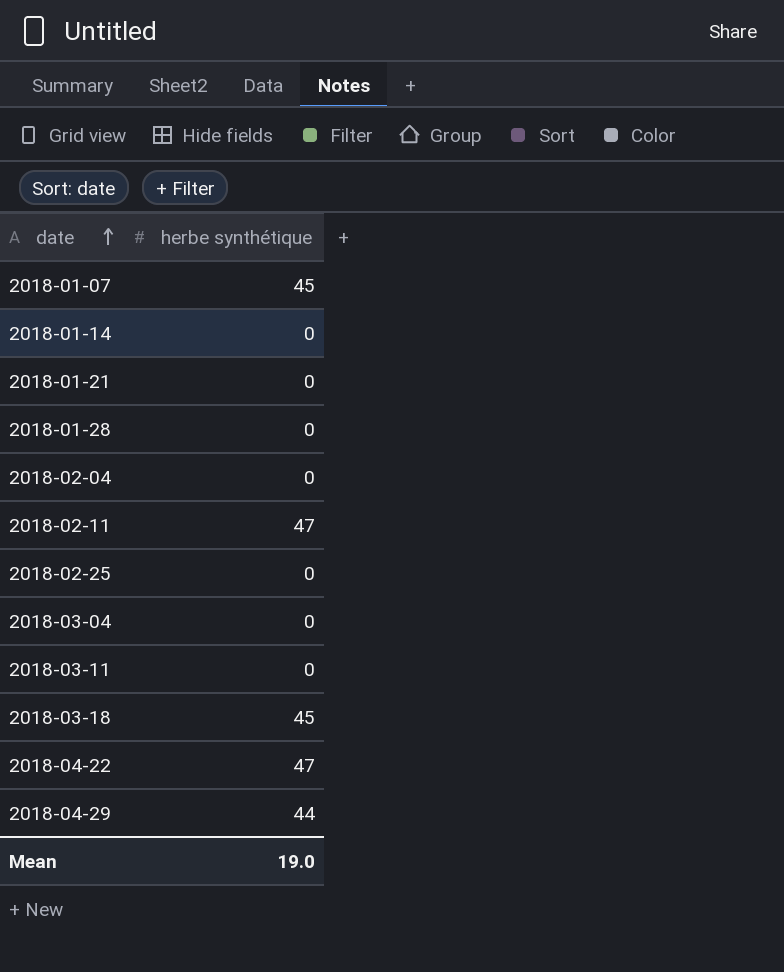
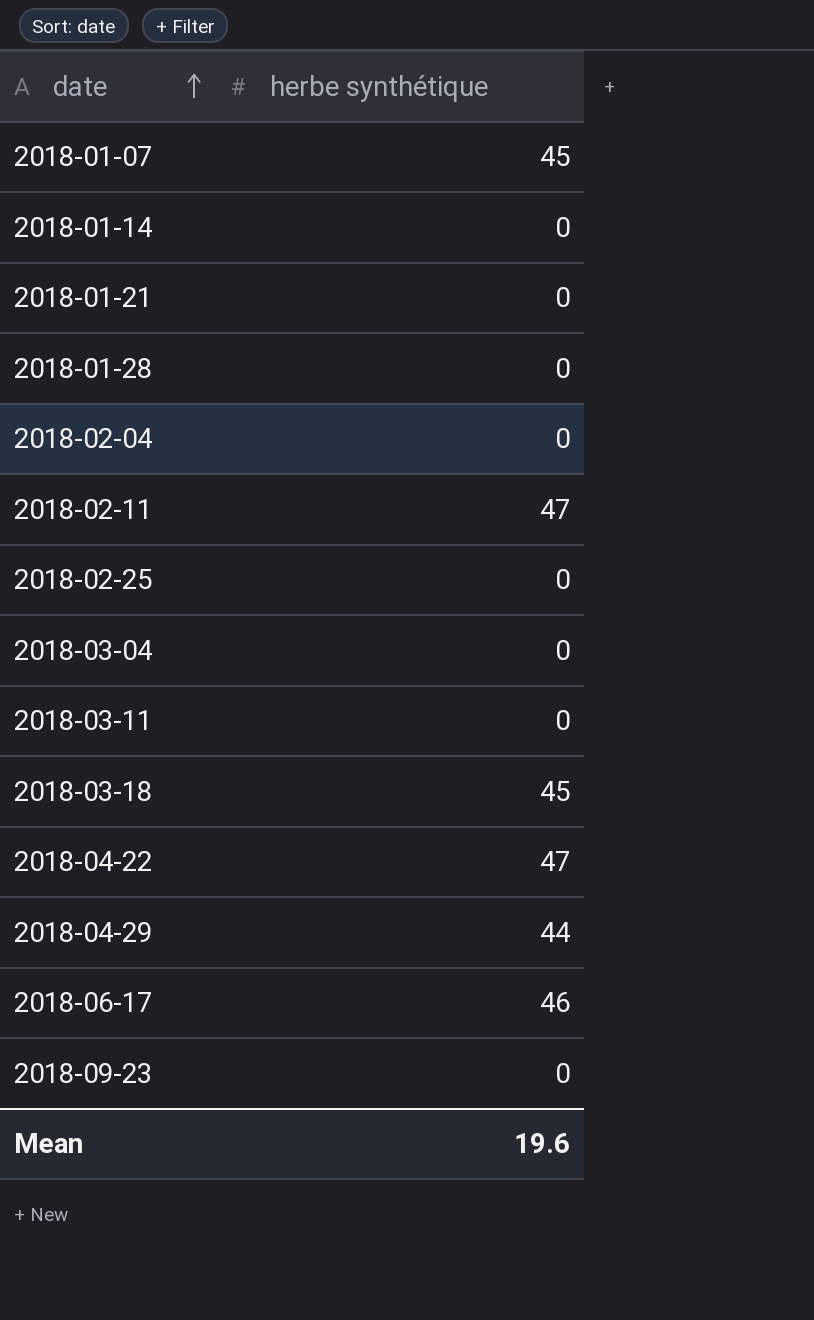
row 2018-06-17: none -> 46
row 2018-09-23: none -> 0
Mean | herbe synthétique: 19.0 -> 19.6

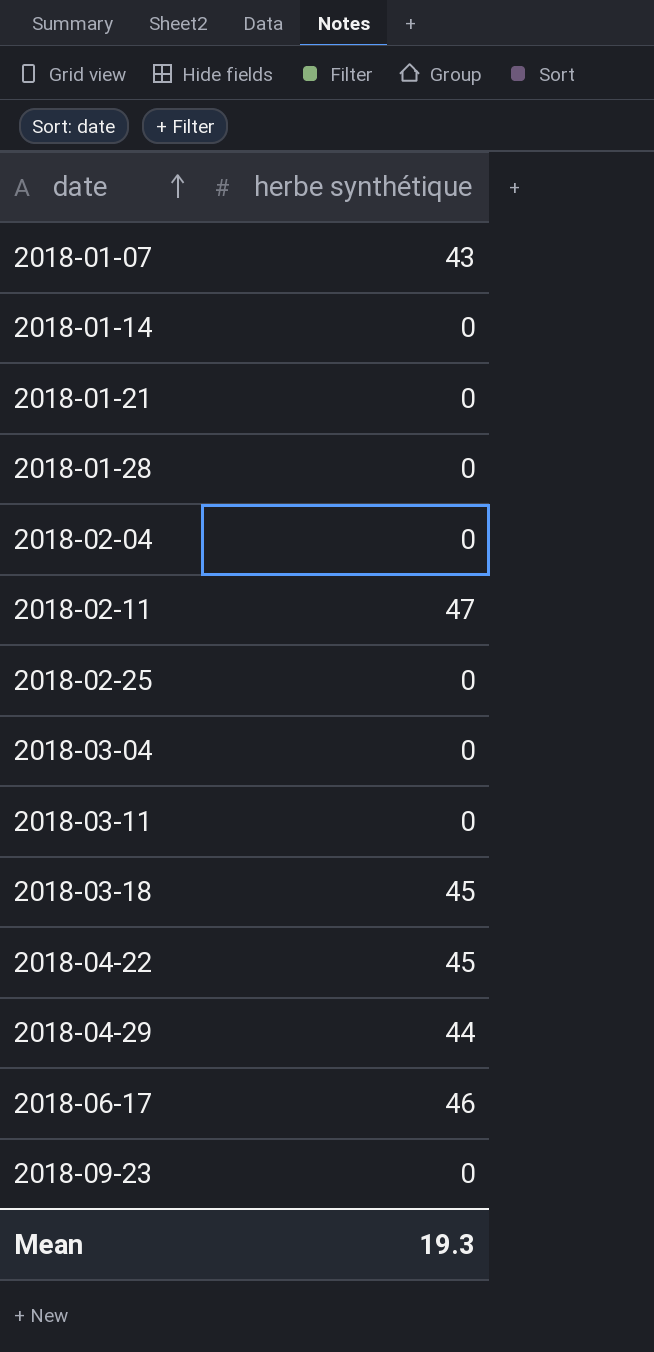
2018-01-07 | herbe synthétique: 45 -> 43
2018-04-22 | herbe synthétique: 47 -> 45
Mean | herbe synthétique: 19.6 -> 19.3

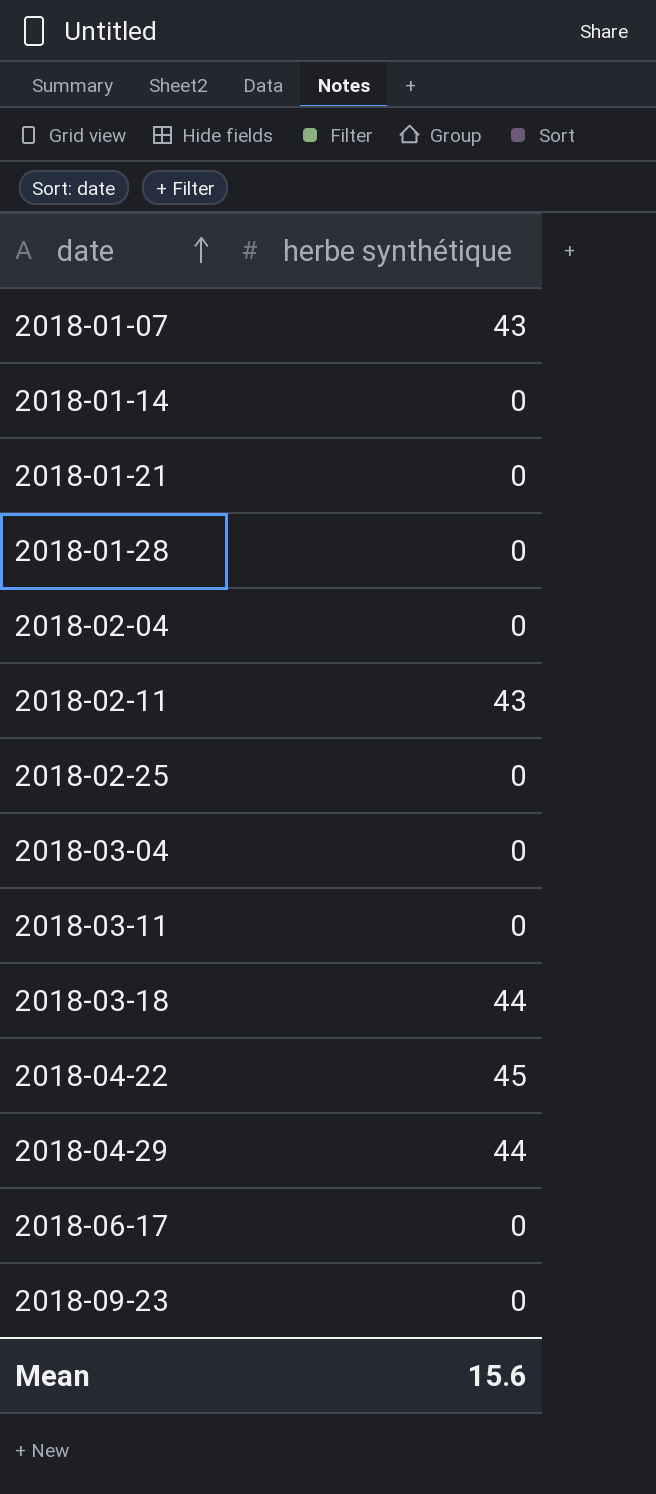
2018-02-11 | herbe synthétique: 47 -> 43
2018-03-18 | herbe synthétique: 45 -> 44
2018-06-17 | herbe synthétique: 46 -> 0
Mean | herbe synthétique: 19.3 -> 15.6

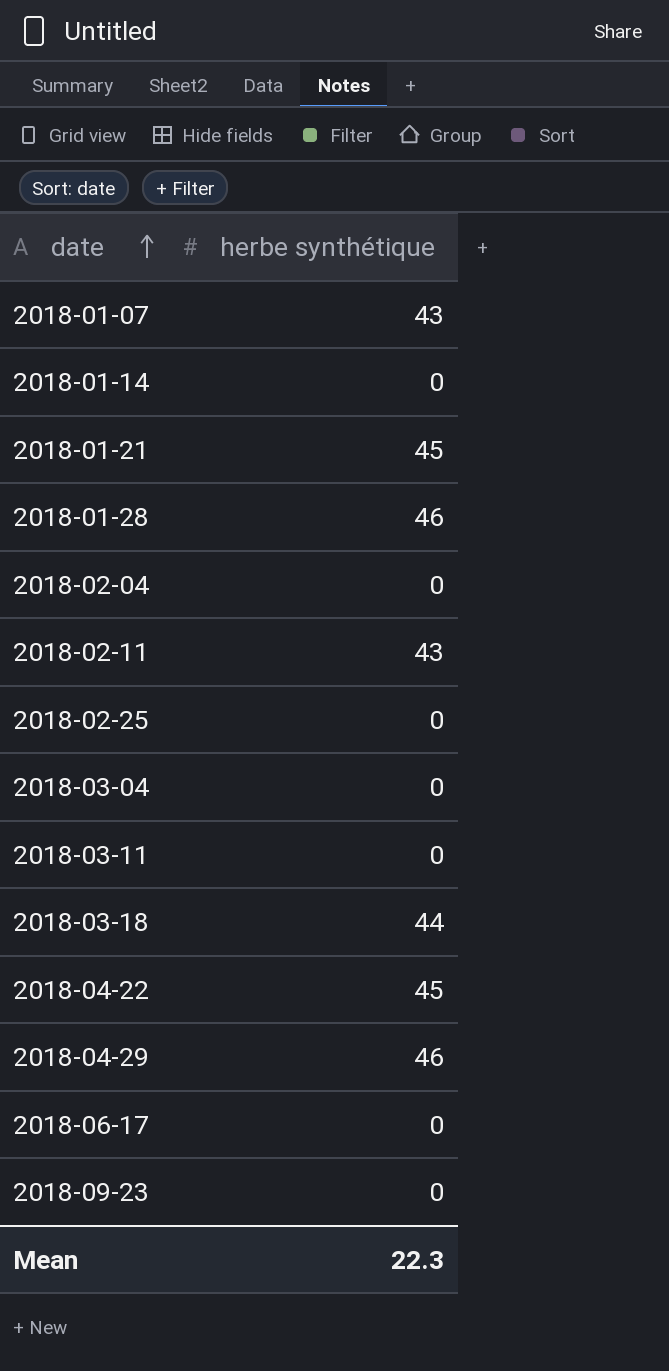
2018-01-21 | herbe synthétique: 0 -> 45
2018-01-28 | herbe synthétique: 0 -> 46
2018-04-29 | herbe synthétique: 44 -> 46
Mean | herbe synthétique: 15.6 -> 22.3

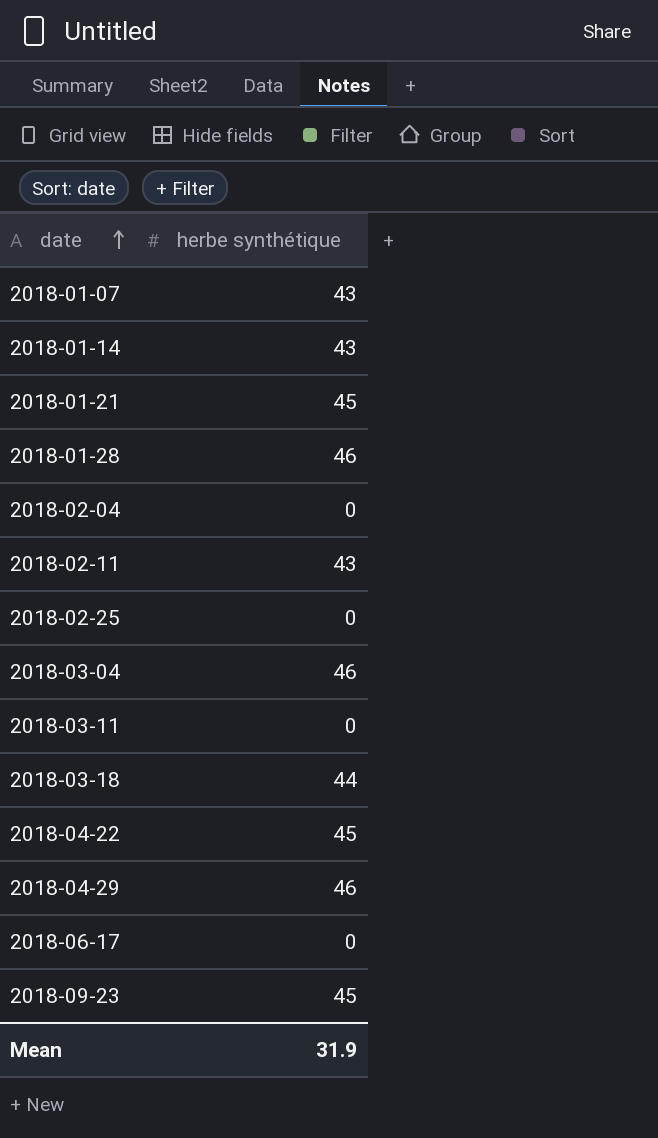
2018-01-14 | herbe synthétique: 0 -> 43
2018-03-04 | herbe synthétique: 0 -> 46
2018-09-23 | herbe synthétique: 0 -> 45
Mean | herbe synthétique: 22.3 -> 31.9

